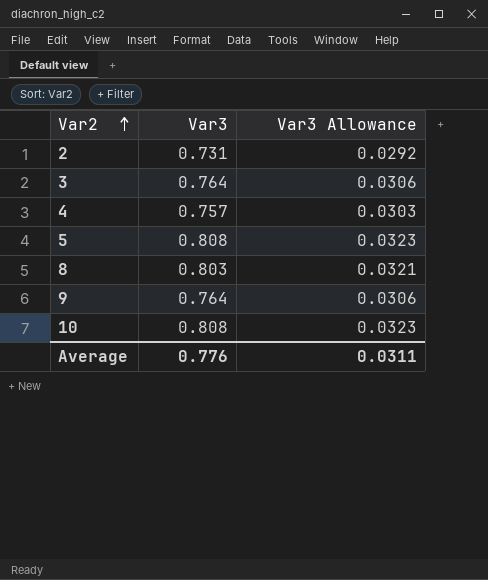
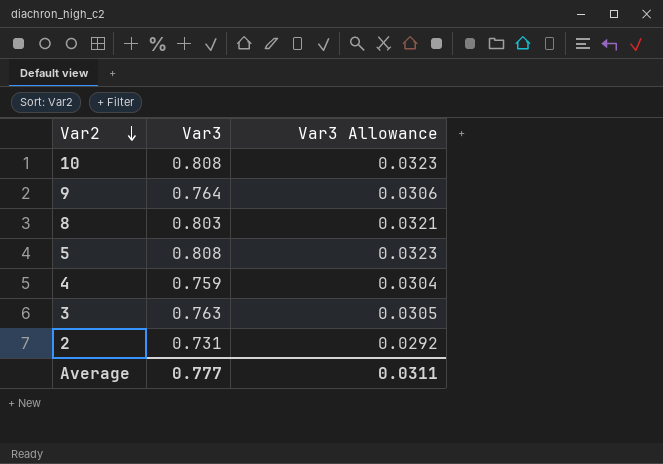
row order: Var2 ascending -> Var2 descending
4 | Var3: 0.757 -> 0.759
4 | Var3 Allowance: 0.0303 -> 0.0304
3 | Var3: 0.764 -> 0.763
3 | Var3 Allowance: 0.0306 -> 0.0305
Average | Var3: 0.776 -> 0.777

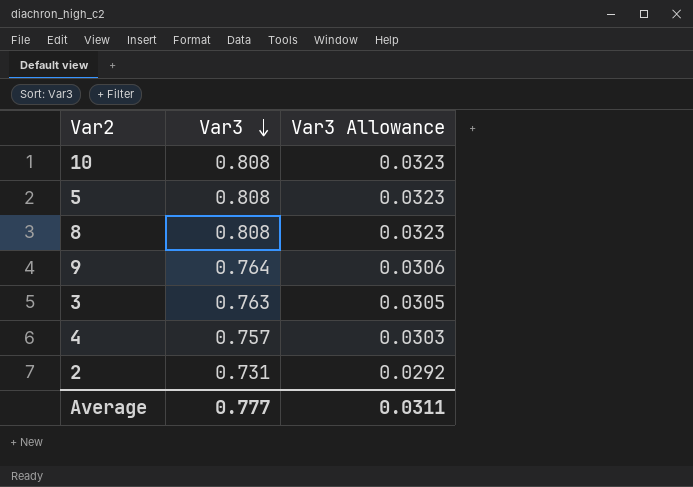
row order: Var2 descending -> Var3 descending
8 | Var3: 0.803 -> 0.808
8 | Var3 Allowance: 0.0321 -> 0.0323
4 | Var3: 0.759 -> 0.757
4 | Var3 Allowance: 0.0304 -> 0.0303

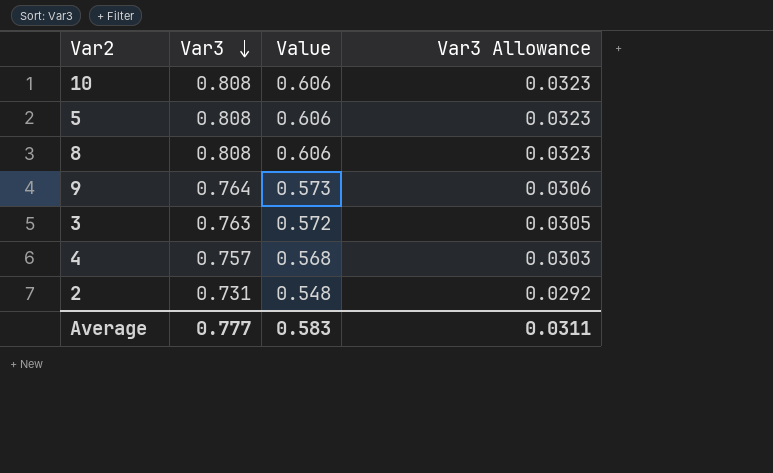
column Value | formula: none -> [Var3] * 0.75

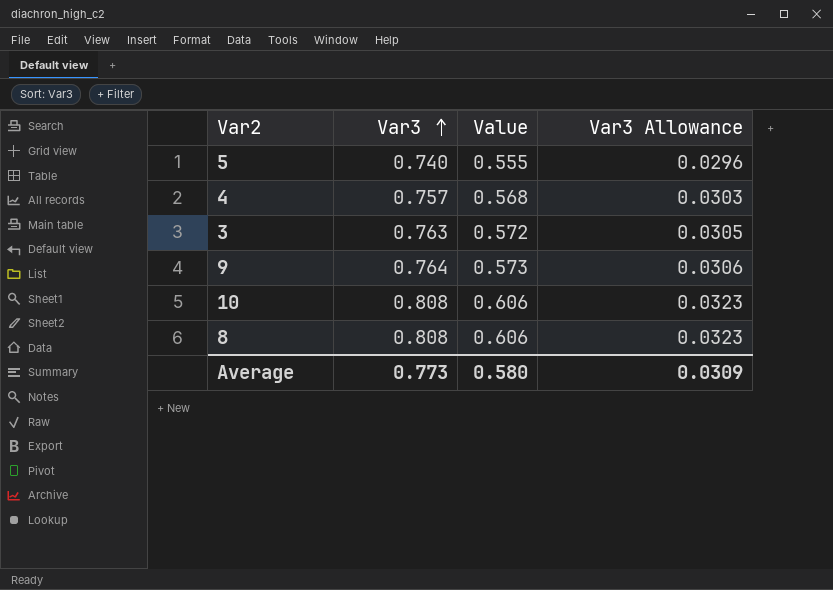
row order: Var3 descending -> Var3 ascending
row 2: 0.731 | 0.548 | 0.0292 -> none
5 | Var3: 0.808 -> 0.740
5 | Value: 0.606 -> 0.555
5 | Var3 Allowance: 0.0323 -> 0.0296
Average | Var3: 0.777 -> 0.773
Average | Value: 0.583 -> 0.580
Average | Var3 Allowance: 0.0311 -> 0.0309

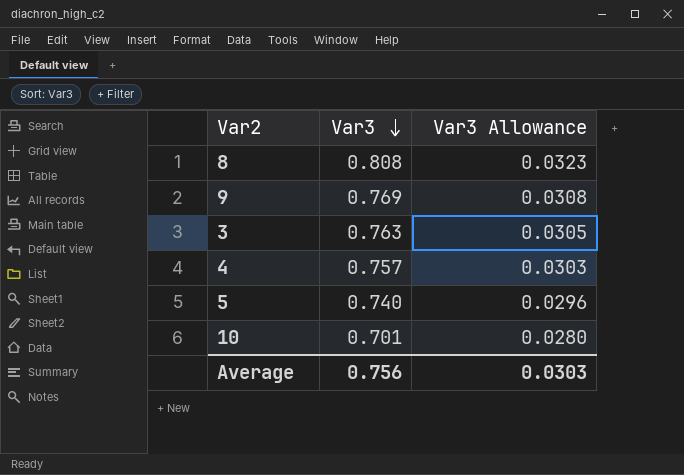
row order: Var3 ascending -> Var3 descending
column Value | formula: [Var3] * 0.75 -> none
9 | Var3: 0.764 -> 0.769
9 | Var3 Allowance: 0.0306 -> 0.0308
10 | Var3: 0.808 -> 0.701
10 | Var3 Allowance: 0.0323 -> 0.0280
Average | Var3: 0.773 -> 0.756
Average | Var3 Allowance: 0.0309 -> 0.0303

